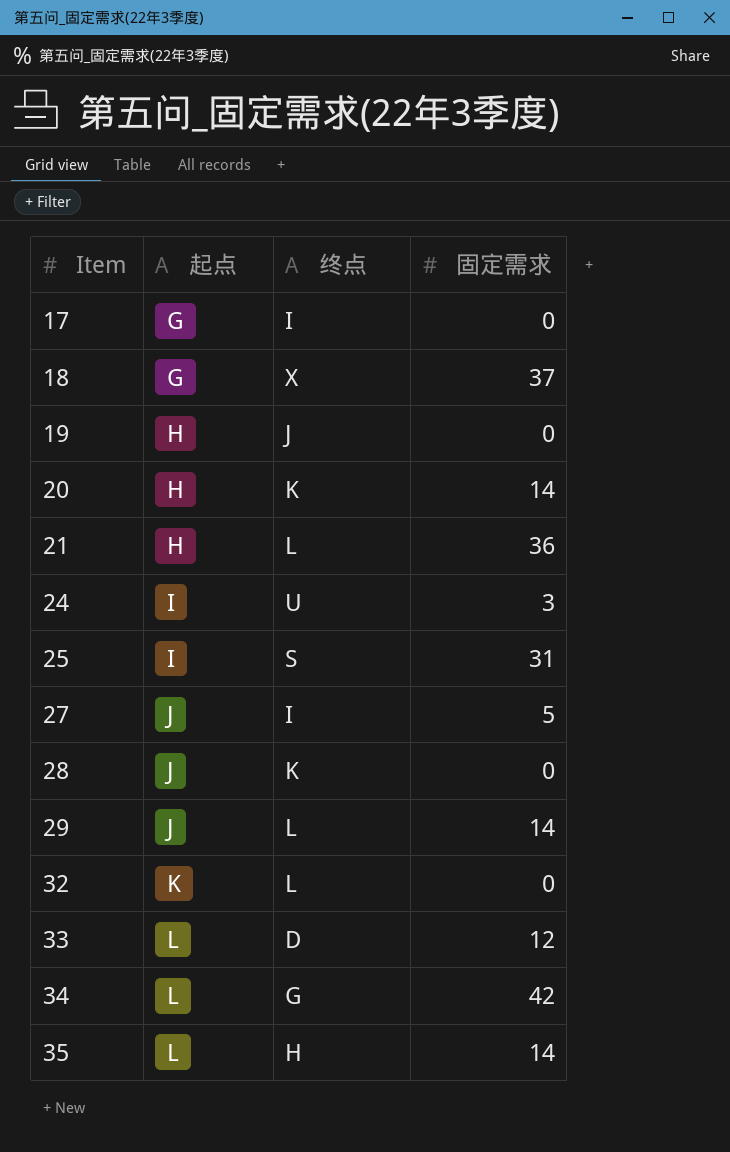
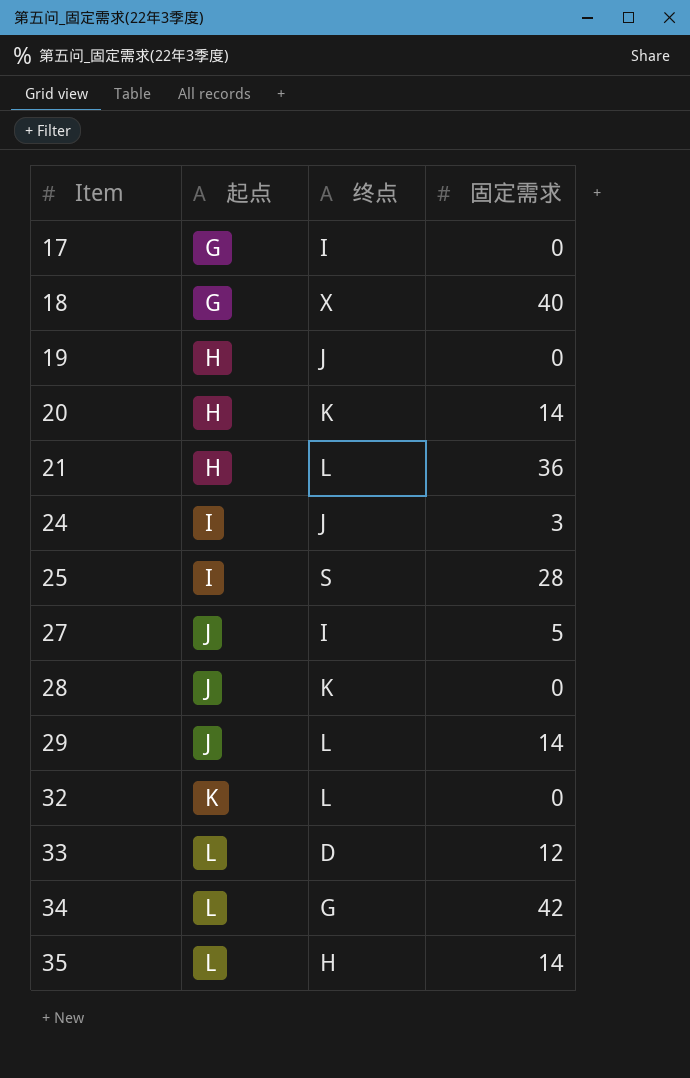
18 | 固定需求: 37 -> 40
24 | 终点: U -> J
25 | 固定需求: 31 -> 28

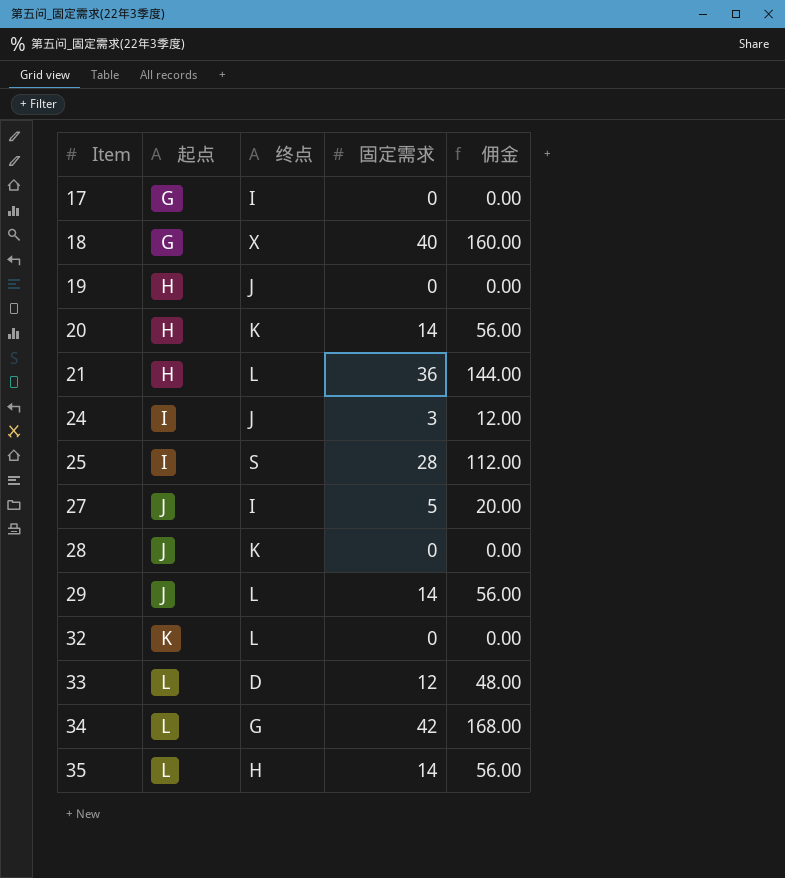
column 佣金 | formula: none -> [固定需求] * 4

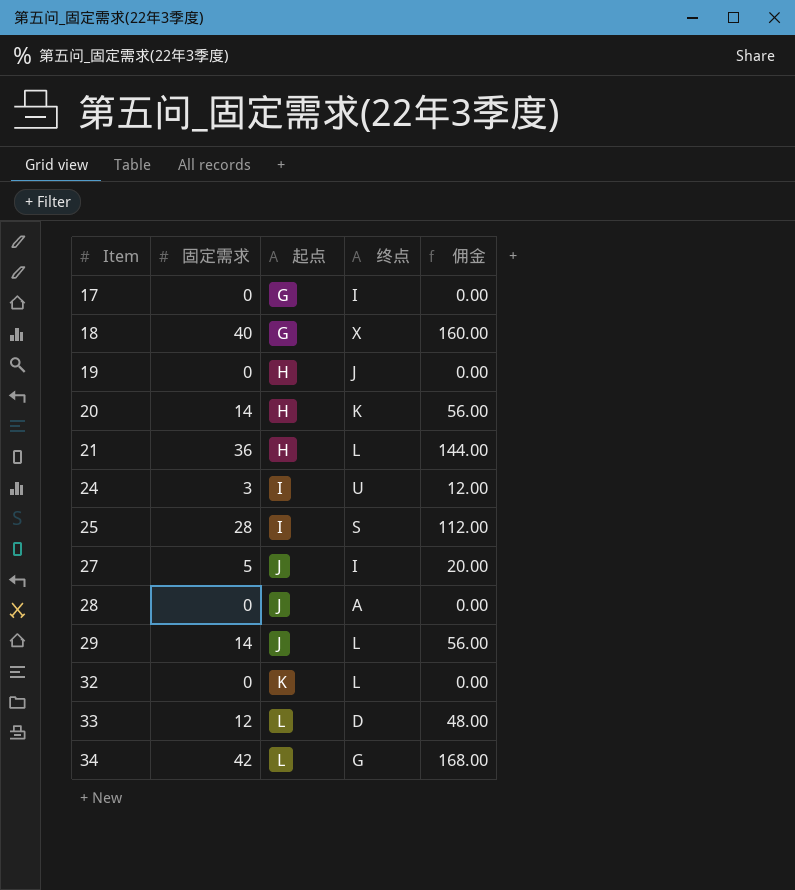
column 固定需求 | position: 4 -> 2
row 35: L | H | 14 | 56.00 -> none
24 | 终点: J -> U
28 | 终点: K -> A

